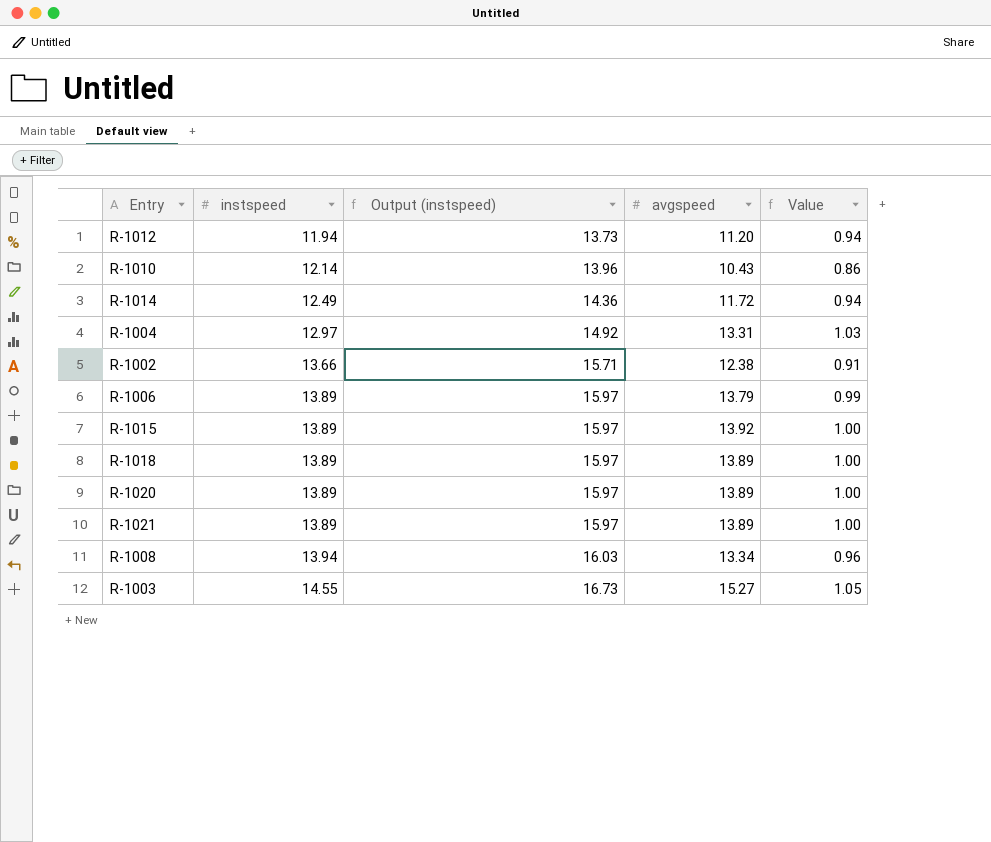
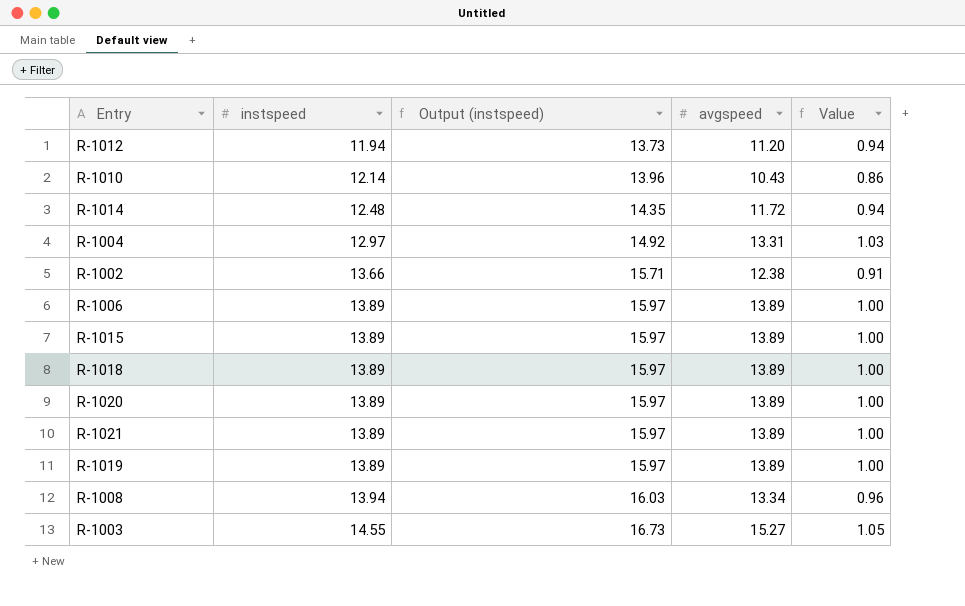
R-1014 | instspeed: 12.49 -> 12.48
R-1014 | Output (instspeed): 14.36 -> 14.35
R-1006 | avgspeed: 13.79 -> 13.89
R-1006 | Value: 0.99 -> 1.00
R-1015 | avgspeed: 13.92 -> 13.89
row R-1019: none -> 13.89 | 15.97 | 13.89 | 1.00

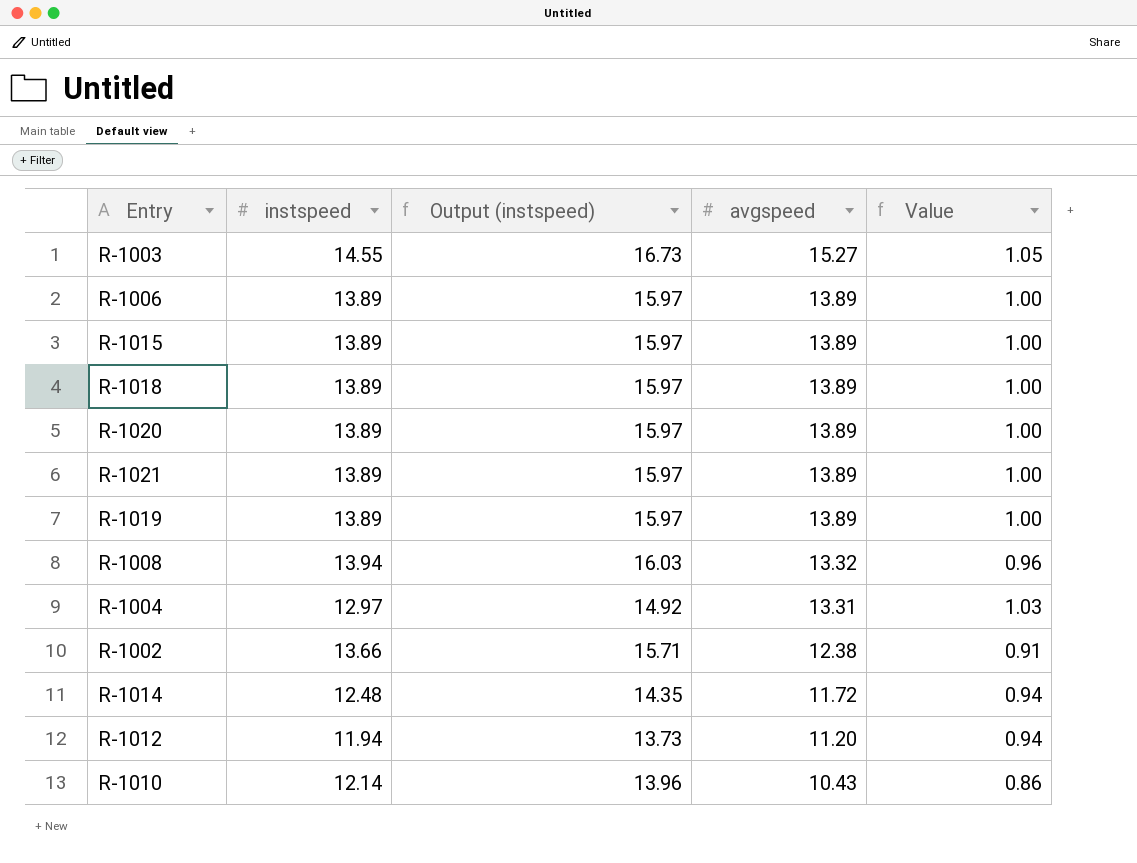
row order: instspeed ascending -> avgspeed descending
R-1008 | avgspeed: 13.34 -> 13.32

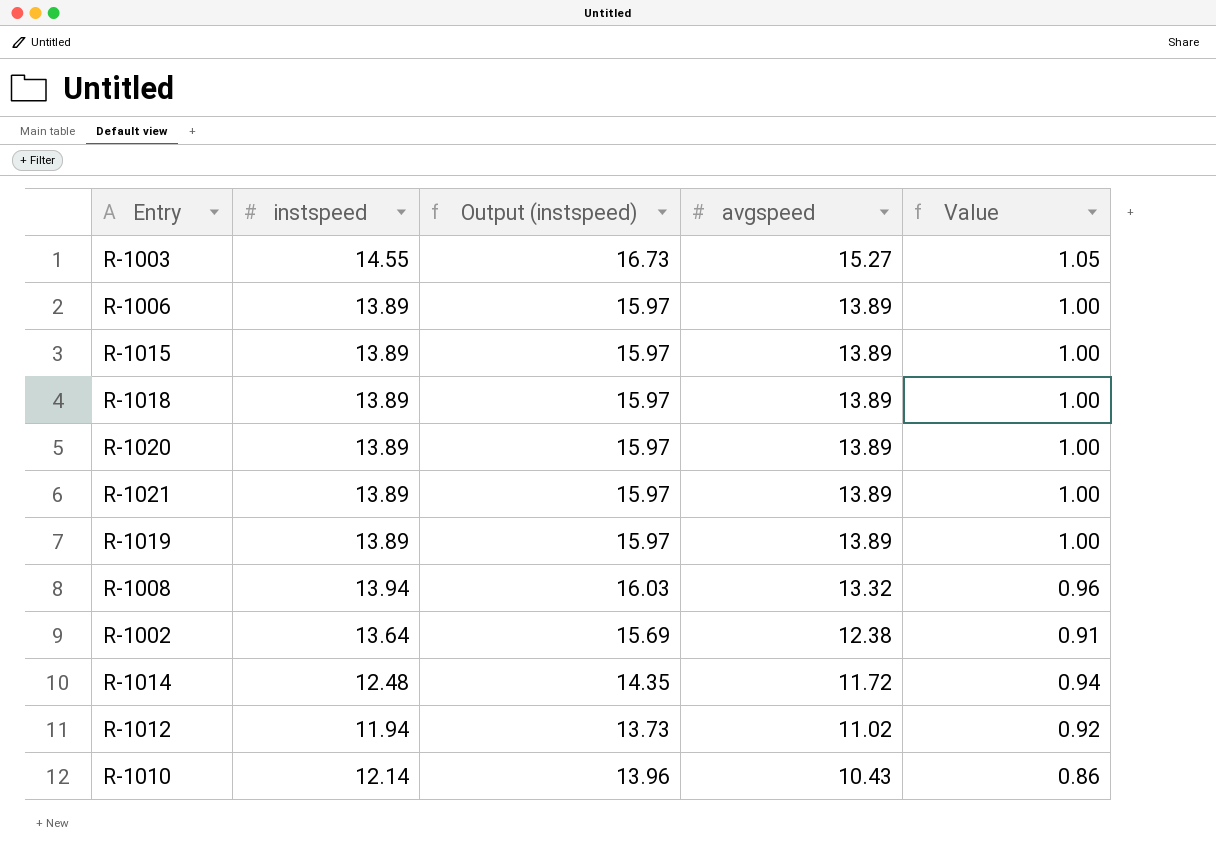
row R-1004: 12.97 | 14.92 | 13.31 | 1.03 -> none
R-1002 | instspeed: 13.66 -> 13.64
R-1002 | Output (instspeed): 15.71 -> 15.69
R-1012 | avgspeed: 11.20 -> 11.02
R-1012 | Value: 0.94 -> 0.92

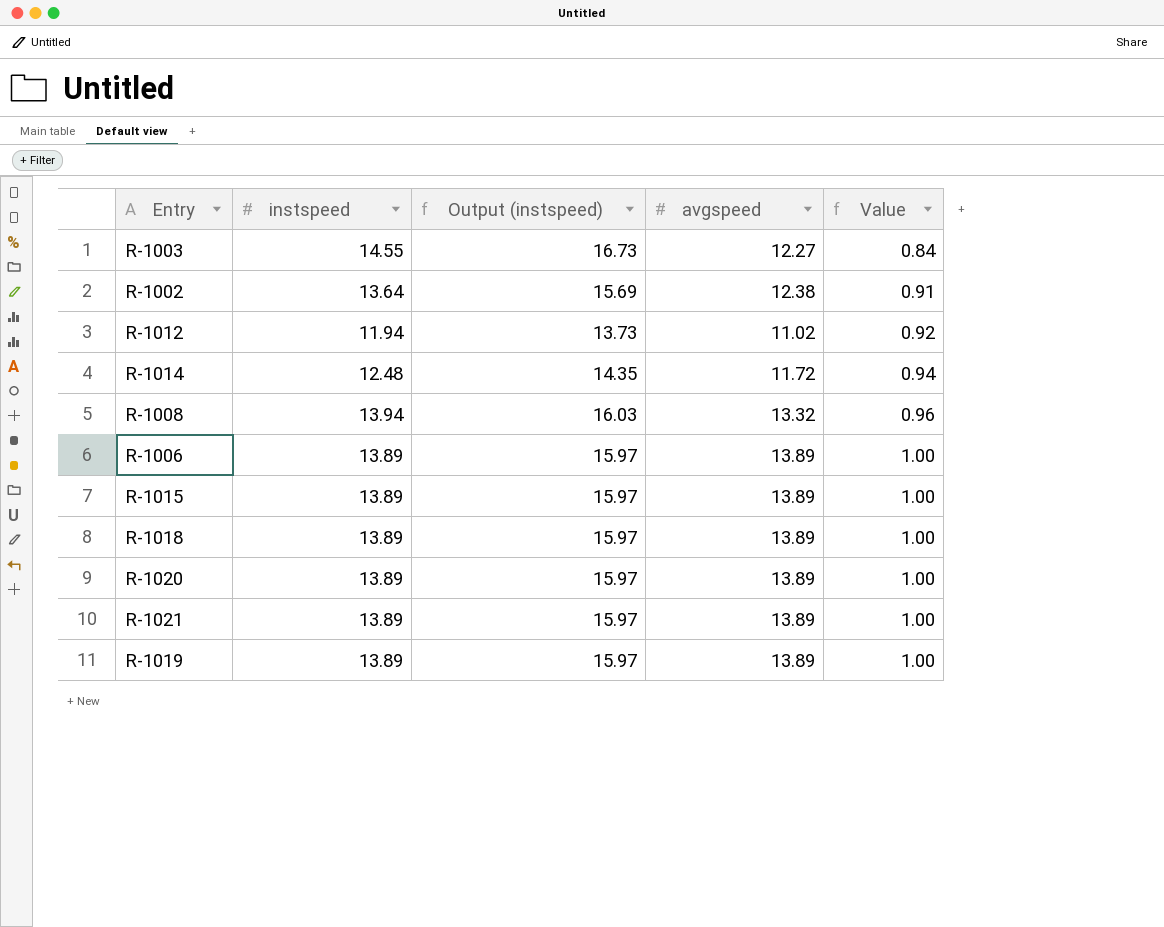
row order: avgspeed descending -> Value ascending
row R-1010: 12.14 | 13.96 | 10.43 | 0.86 -> none
R-1003 | avgspeed: 15.27 -> 12.27
R-1003 | Value: 1.05 -> 0.84

